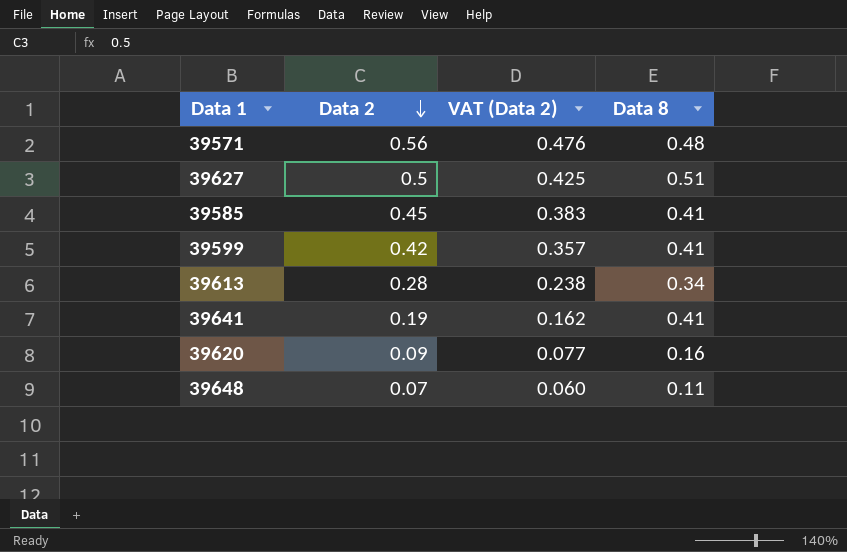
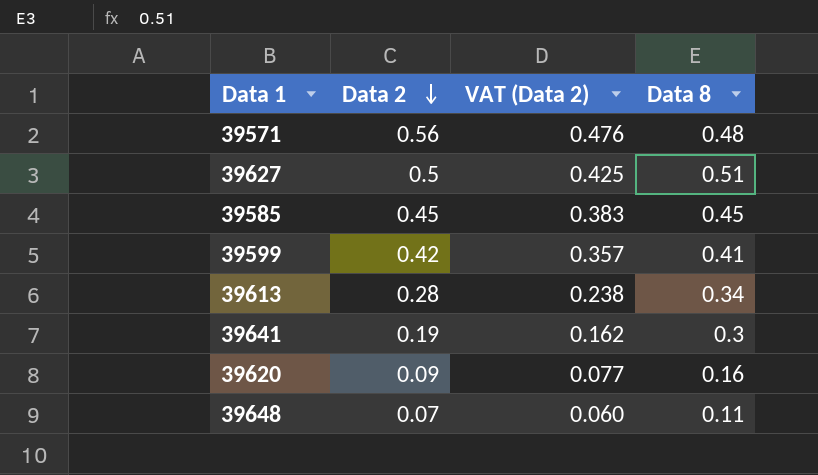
39585 | Data 8: 0.41 -> 0.45
39641 | Data 8: 0.41 -> 0.3

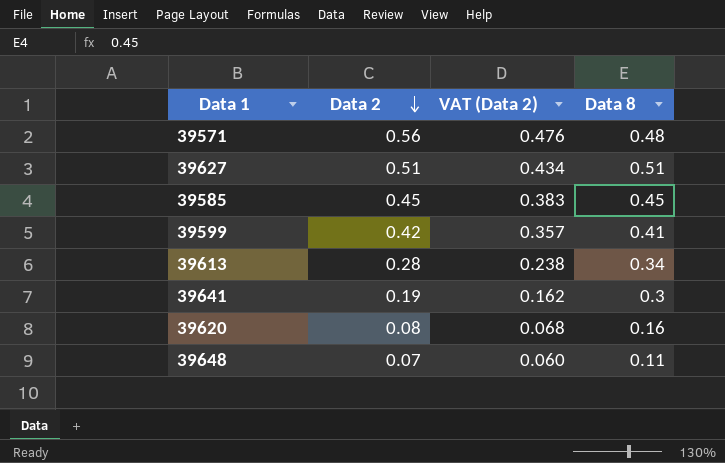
39627 | Data 2: 0.5 -> 0.51
39627 | VAT (Data 2): 0.425 -> 0.434
39620 | Data 2: 0.09 -> 0.08
39620 | VAT (Data 2): 0.077 -> 0.068

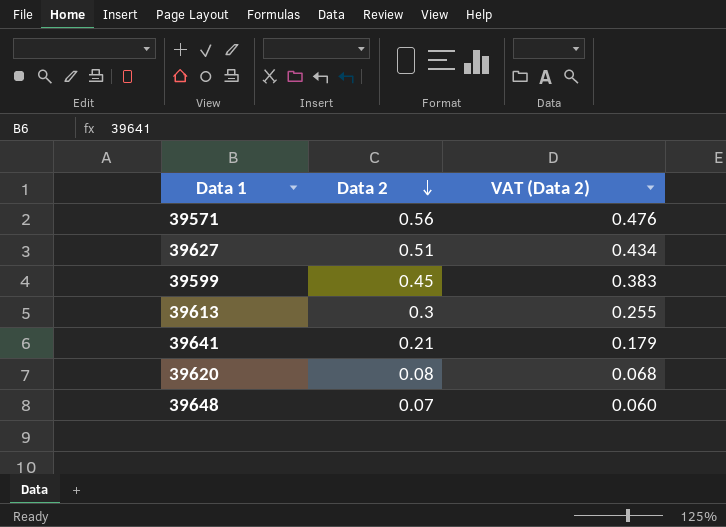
column Data 8 | position: 4 -> none
row 39585: 0.45 | 0.383 | 0.45 -> none
39599 | Data 2: 0.42 -> 0.45
39599 | VAT (Data 2): 0.357 -> 0.383
39613 | Data 2: 0.28 -> 0.3
39613 | VAT (Data 2): 0.238 -> 0.255
39641 | Data 2: 0.19 -> 0.21
39641 | VAT (Data 2): 0.162 -> 0.179

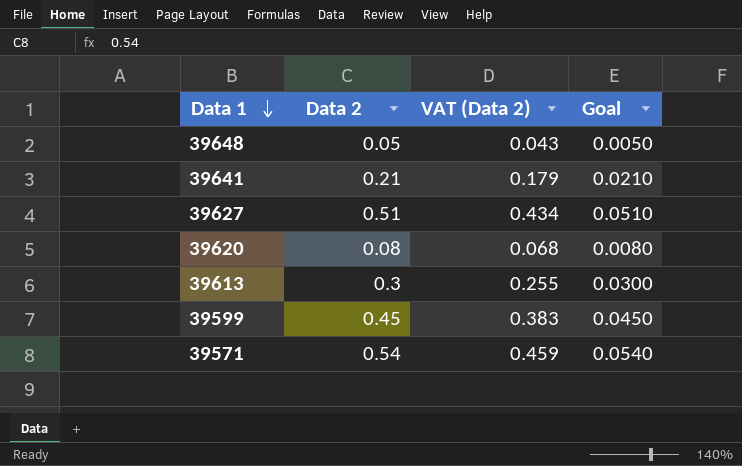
row order: Data 2 descending -> Data 1 descending
column Goal | formula: none -> [Data 2] * 0.1
39648 | Data 2: 0.07 -> 0.05
39648 | VAT (Data 2): 0.060 -> 0.043
39571 | Data 2: 0.56 -> 0.54
39571 | VAT (Data 2): 0.476 -> 0.459

